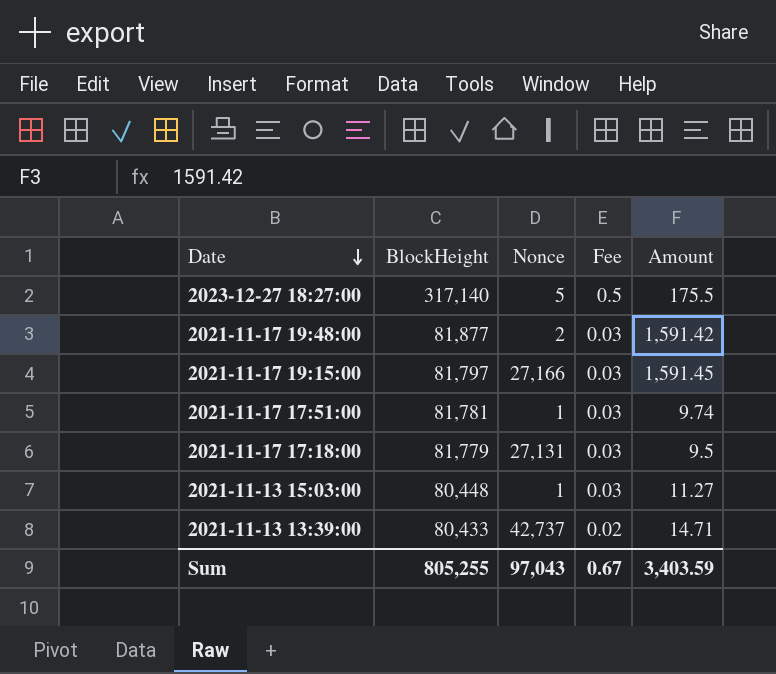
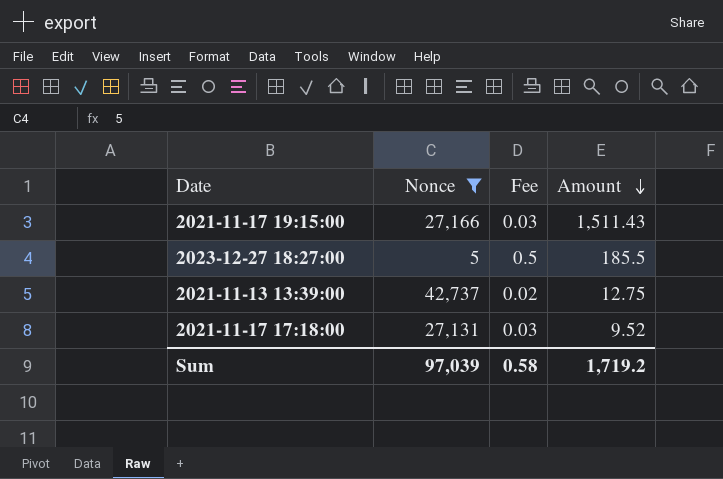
filter: none -> Nonce >= 5
row order: Date descending -> Amount descending
column BlockHeight | position: 2 -> none
2021-11-17 19:15:00 | Amount: 1,591.45 -> 1,511.43
2023-12-27 18:27:00 | Amount: 175.5 -> 185.5
2021-11-13 13:39:00 | Amount: 14.71 -> 12.75
2021-11-17 17:18:00 | Amount: 9.5 -> 9.52
Sum | Nonce: 97,043 -> 97,039
Sum | Fee: 0.67 -> 0.58
Sum | Amount: 3,403.59 -> 1,719.2

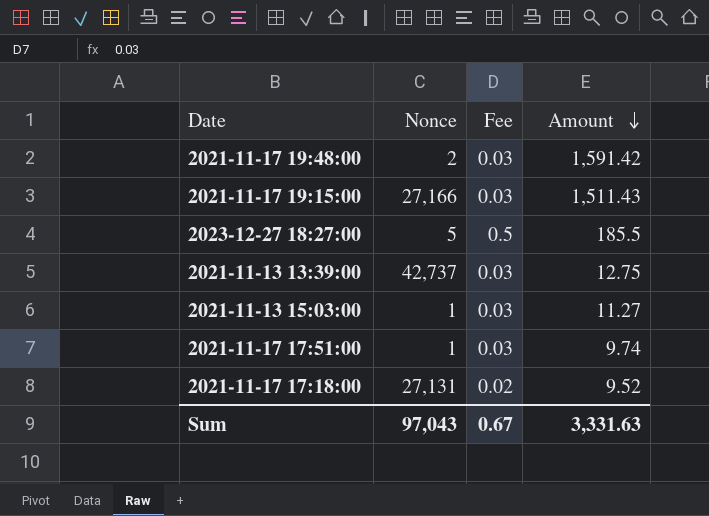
filter: Nonce >= 5 -> none
2021-11-13 13:39:00 | Fee: 0.02 -> 0.03
2021-11-17 17:18:00 | Fee: 0.03 -> 0.02
Sum | Nonce: 97,039 -> 97,043
Sum | Fee: 0.58 -> 0.67
Sum | Amount: 1,719.2 -> 3,331.63

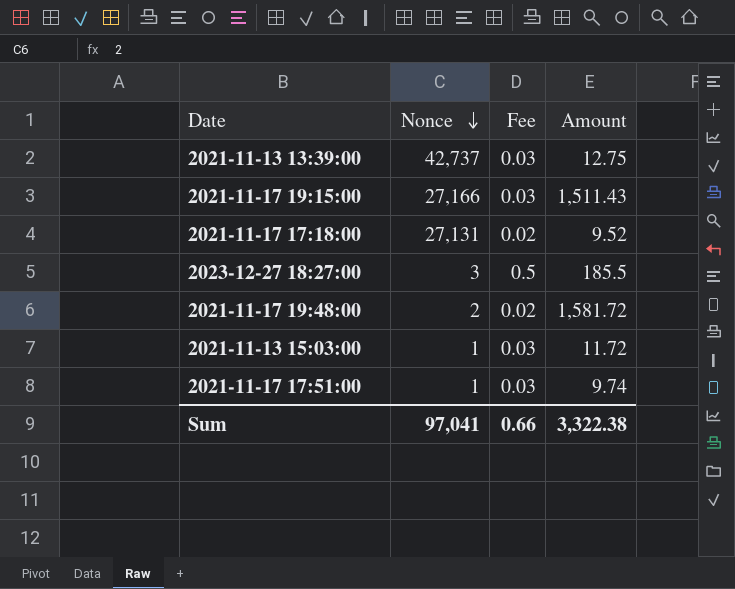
row order: Amount descending -> Nonce descending
2023-12-27 18:27:00 | Nonce: 5 -> 3
2021-11-17 19:48:00 | Fee: 0.03 -> 0.02
2021-11-17 19:48:00 | Amount: 1,591.42 -> 1,581.72
2021-11-13 15:03:00 | Amount: 11.27 -> 11.72
Sum | Nonce: 97,043 -> 97,041
Sum | Fee: 0.67 -> 0.66
Sum | Amount: 3,331.63 -> 3,322.38

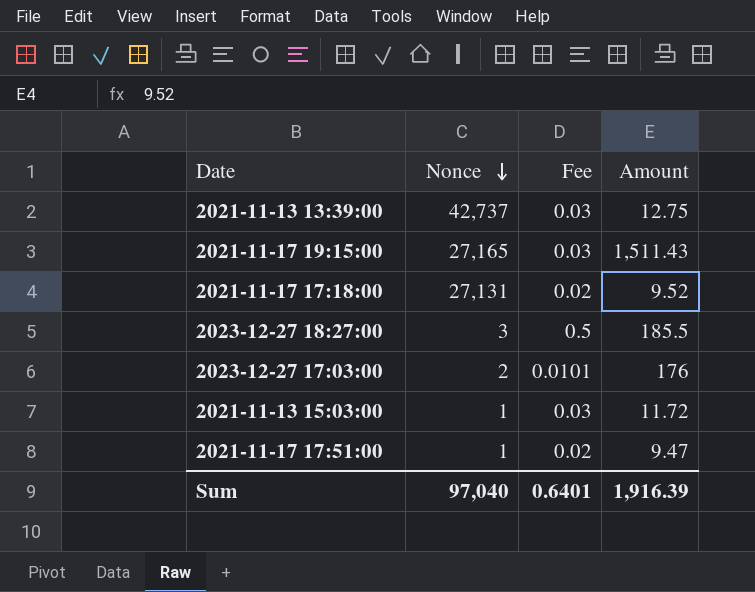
row 2021-11-17 19:48:00: 2 | 0.02 | 1,581.72 -> none
2021-11-17 19:15:00 | Nonce: 27,166 -> 27,165
row 2023-12-27 17:03:00: none -> 2 | 0.0101 | 176
2021-11-17 17:51:00 | Fee: 0.03 -> 0.02
2021-11-17 17:51:00 | Amount: 9.74 -> 9.47
Sum | Nonce: 97,041 -> 97,040
Sum | Fee: 0.66 -> 0.6401
Sum | Amount: 3,322.38 -> 1,916.39

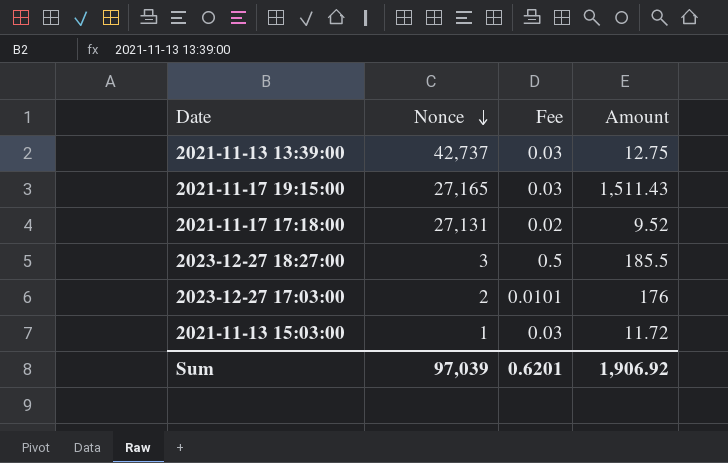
row 2021-11-17 17:51:00: 1 | 0.02 | 9.47 -> none
Sum | Nonce: 97,040 -> 97,039
Sum | Fee: 0.6401 -> 0.6201
Sum | Amount: 1,916.39 -> 1,906.92

